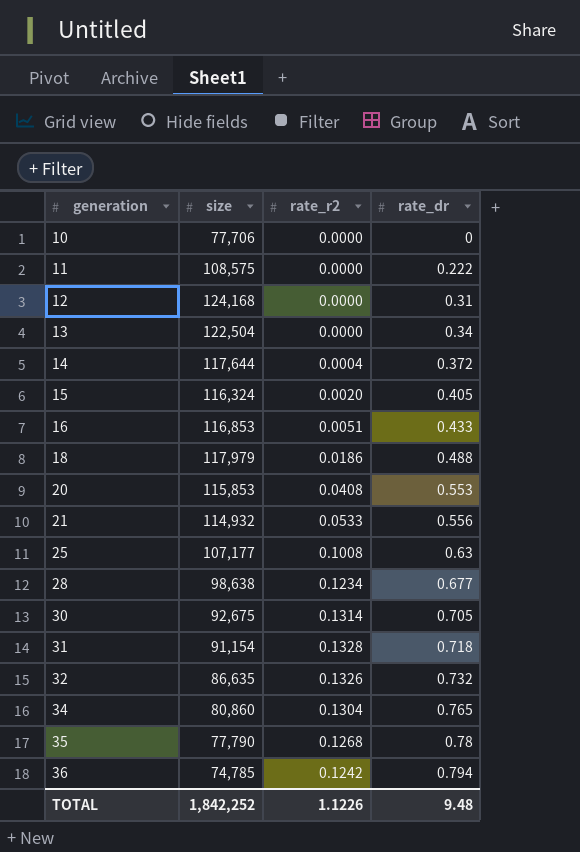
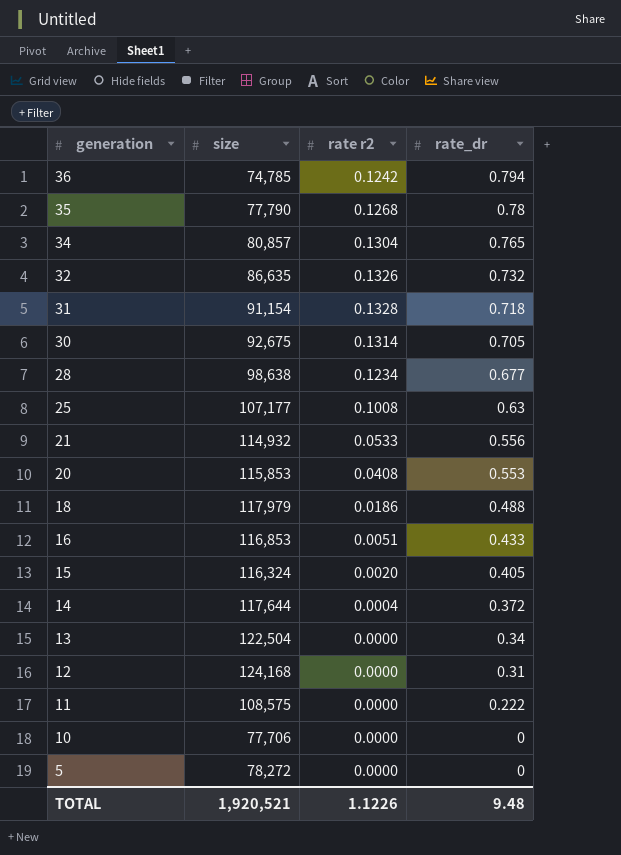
row order: generation ascending -> generation descending
column name: rate_r2 -> rate r2
34 | size: 80,860 -> 80,857
row 5: none -> 78,272 | 0.0000 | 0
TOTAL | size: 1,842,252 -> 1,920,521

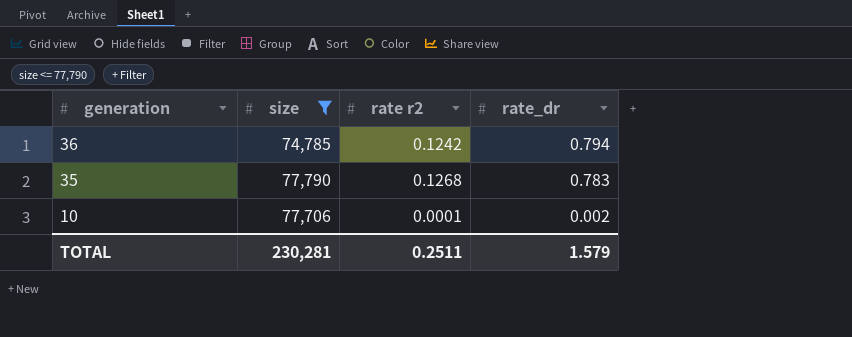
filter: none -> size <= 77,790
35 | rate_dr: 0.78 -> 0.783
10 | rate r2: 0.0000 -> 0.0001
10 | rate_dr: 0 -> 0.002
TOTAL | size: 1,920,521 -> 230,281
TOTAL | rate r2: 1.1226 -> 0.2511
TOTAL | rate_dr: 9.48 -> 1.579

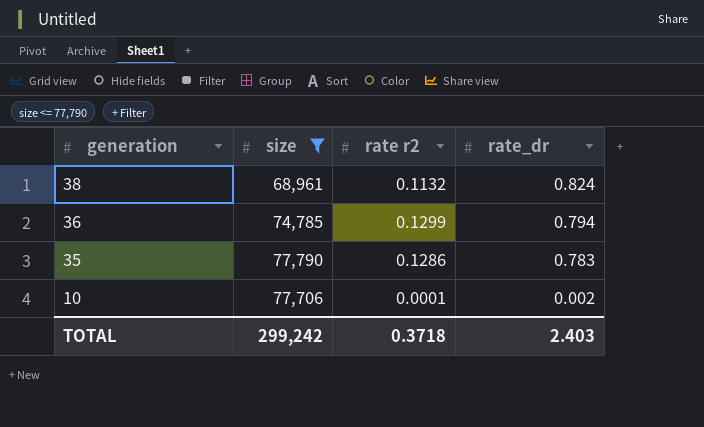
row 38: none -> 68,961 | 0.1132 | 0.824
36 | rate r2: 0.1242 -> 0.1299
35 | rate r2: 0.1268 -> 0.1286
TOTAL | size: 230,281 -> 299,242
TOTAL | rate r2: 0.2511 -> 0.3718
TOTAL | rate_dr: 1.579 -> 2.403

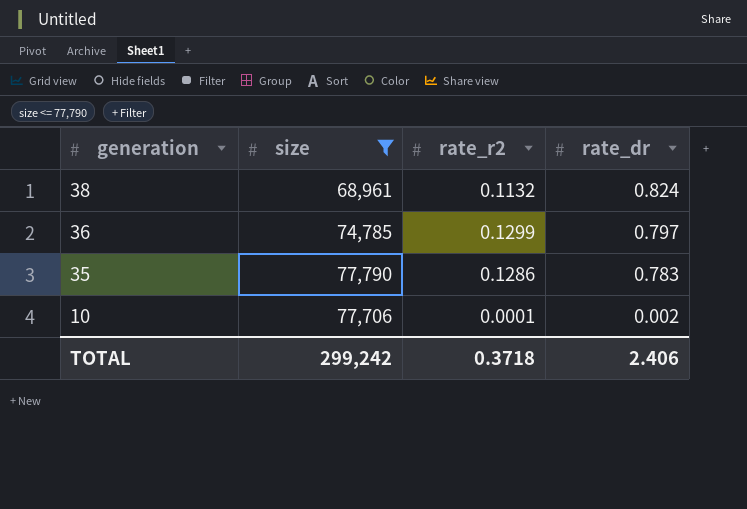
column name: rate r2 -> rate_r2
36 | rate_dr: 0.794 -> 0.797
TOTAL | rate_dr: 2.403 -> 2.406

